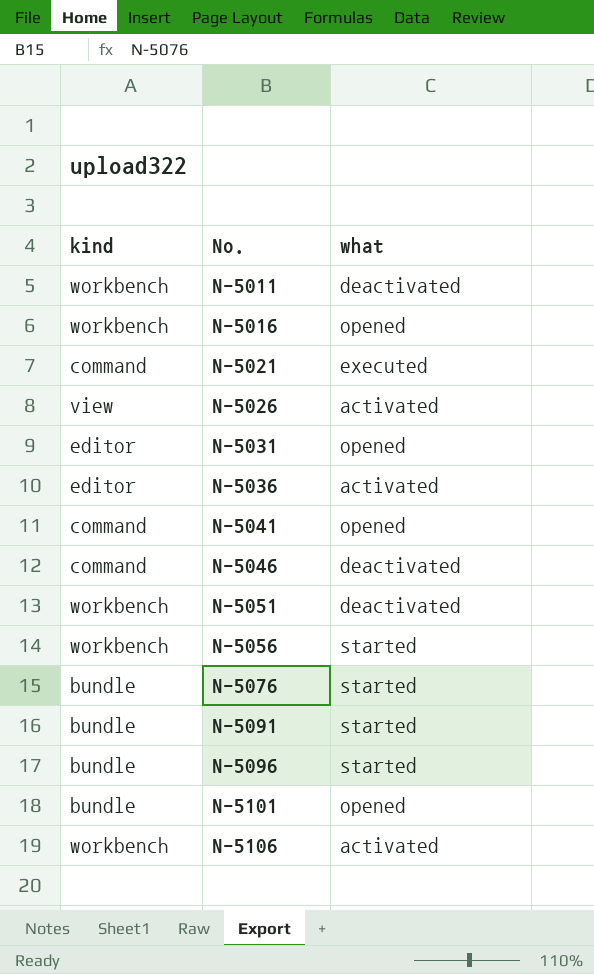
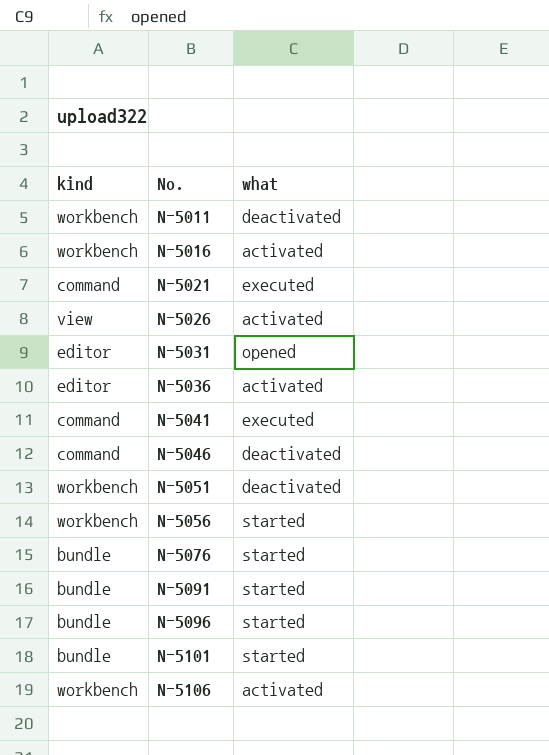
N-5016 | what: opened -> activated
N-5041 | what: opened -> executed
N-5101 | what: opened -> started

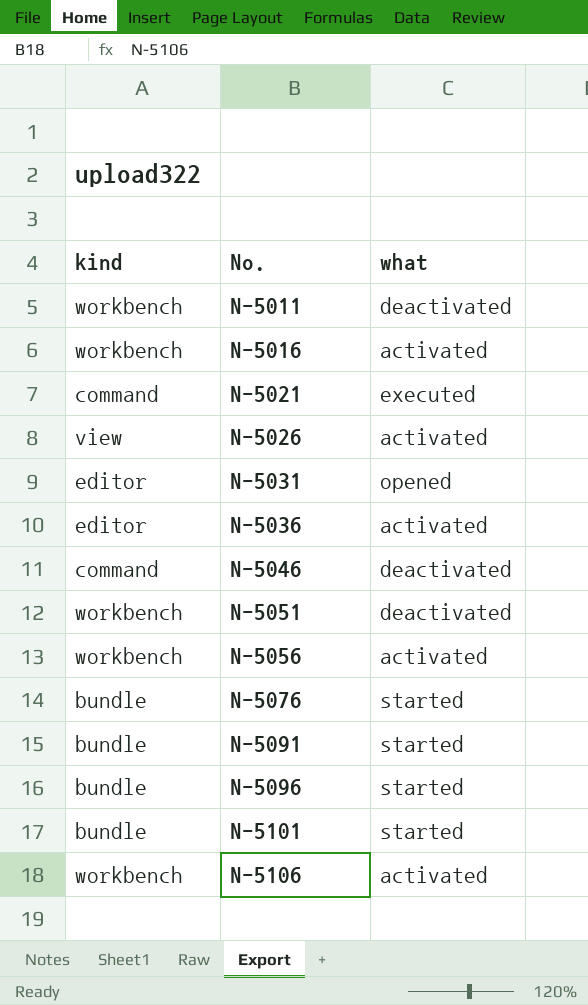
row N-5041: command | executed -> none
N-5056 | what: started -> activated

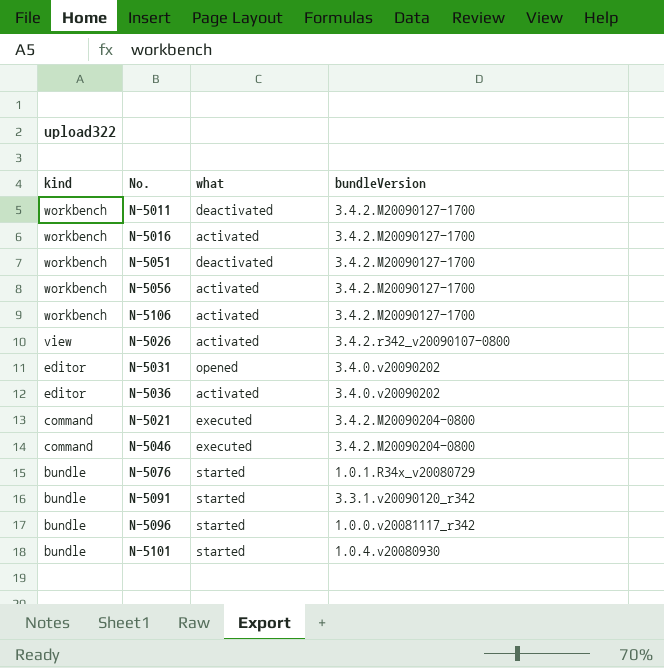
row order: No. ascending -> kind descending
column bundleVersion | position: none -> 4
N-5046 | what: deactivated -> executed

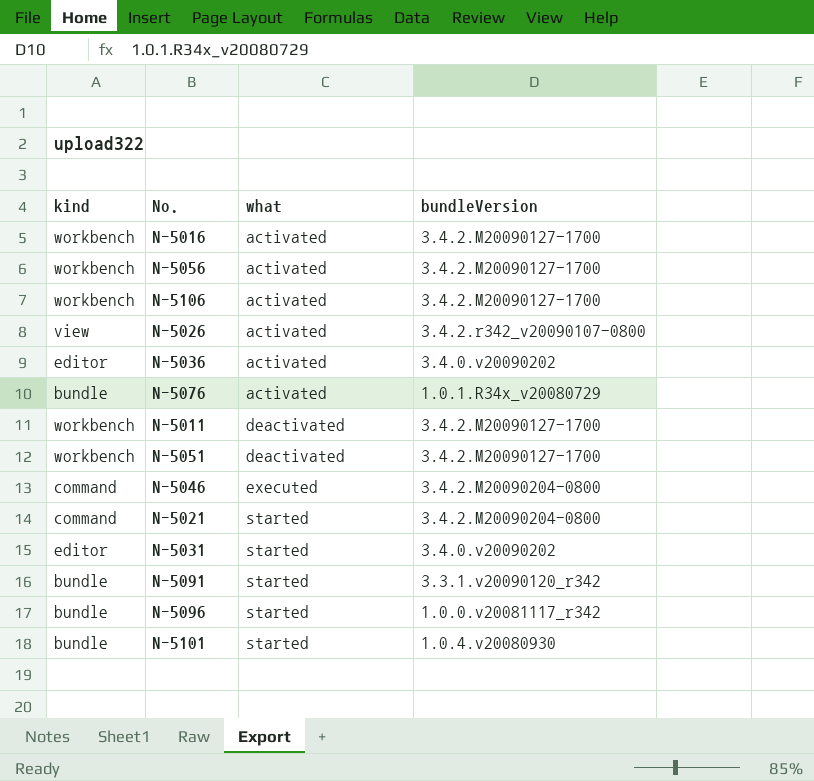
row order: kind descending -> what ascending
N-5076 | what: started -> activated
N-5021 | what: executed -> started
N-5031 | what: opened -> started

